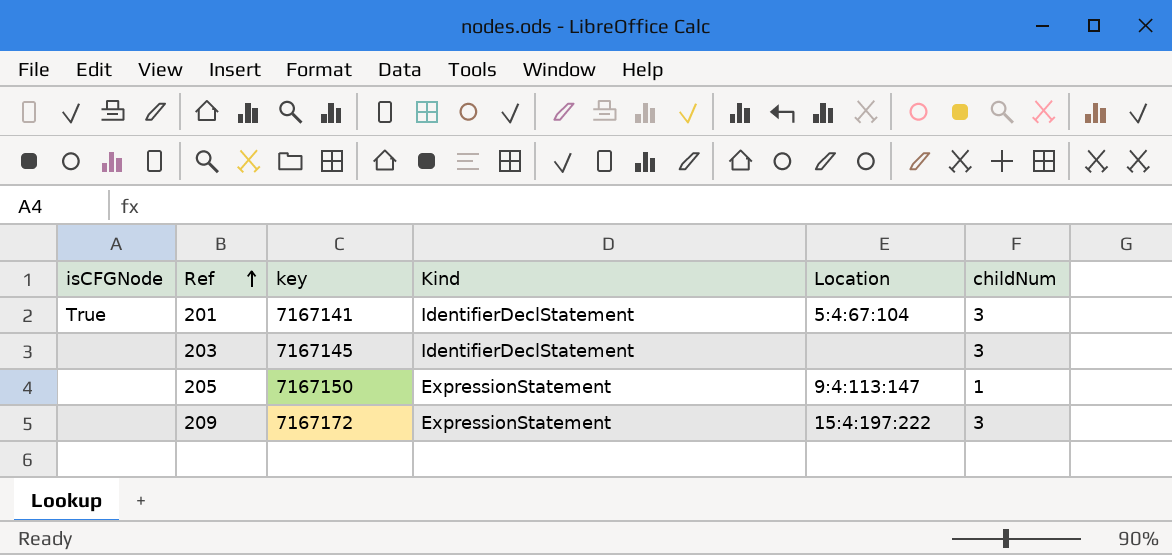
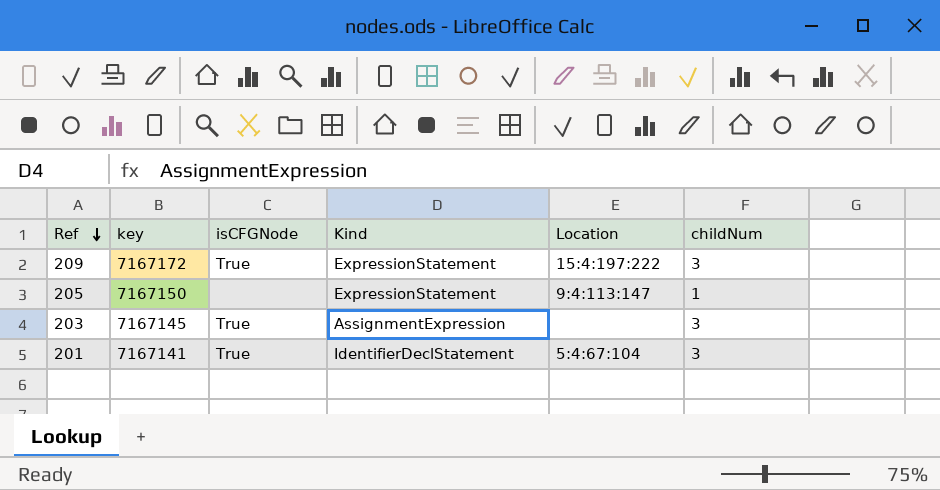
row order: Ref ascending -> Ref descending
column isCFGNode | position: 1 -> 3
209 | isCFGNode: none -> True
203 | isCFGNode: none -> True
203 | Kind: IdentifierDeclStatement -> AssignmentExpression

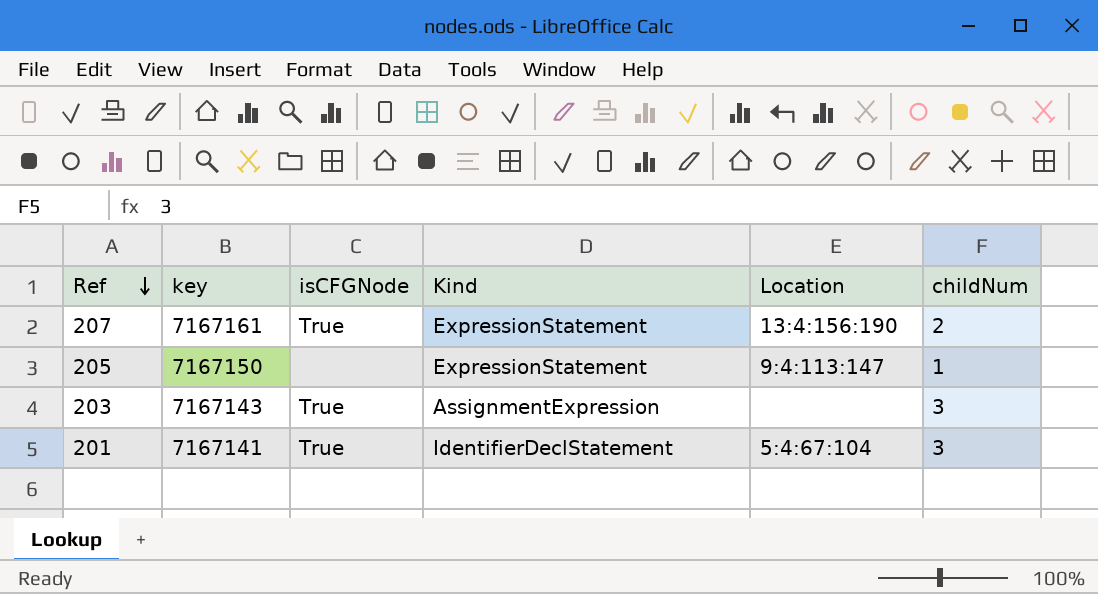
row 209: 7167172 | True | ExpressionStatement | 15:4:197:222 | 3 -> none
row 207: none -> 7167161 | True | ExpressionStatement | 13:4:156:190 | 2
203 | key: 7167145 -> 7167143

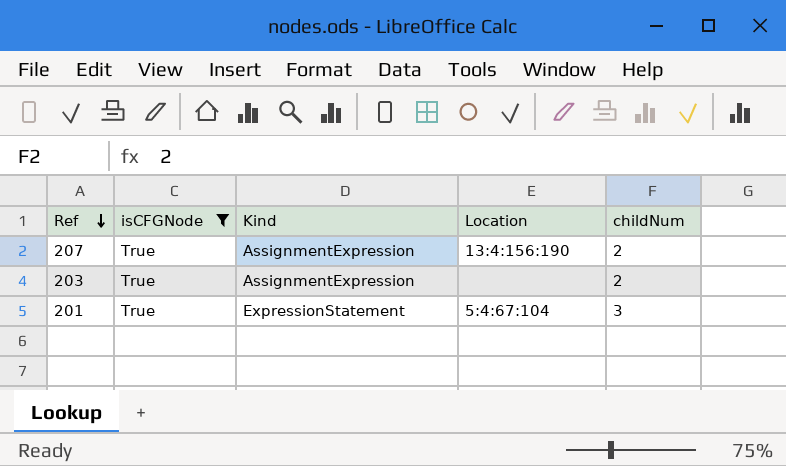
filter: none -> isCFGNode = True
column key | position: 2 -> none
207 | Kind: ExpressionStatement -> AssignmentExpression
203 | childNum: 3 -> 2
201 | Kind: IdentifierDeclStatement -> ExpressionStatement

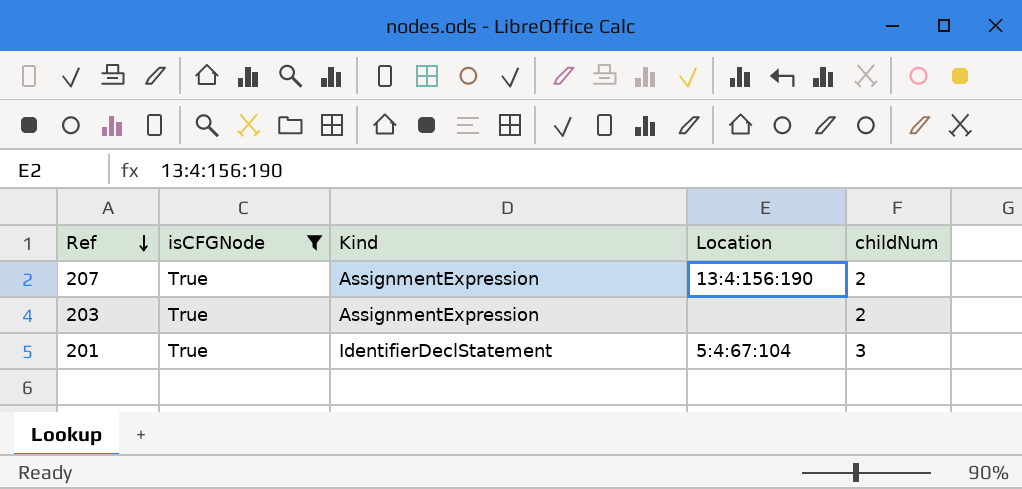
201 | Kind: ExpressionStatement -> IdentifierDeclStatement

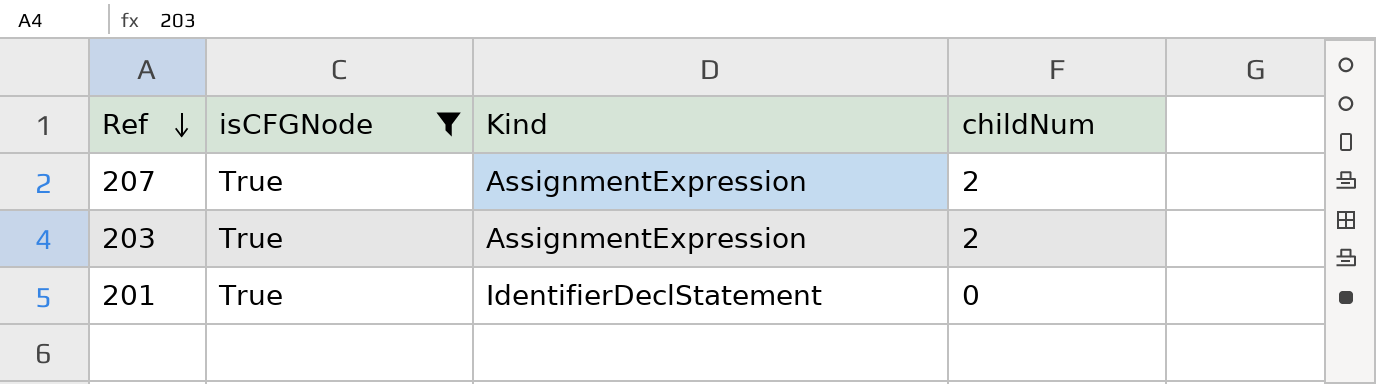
column Location | position: 4 -> none
201 | childNum: 3 -> 0

